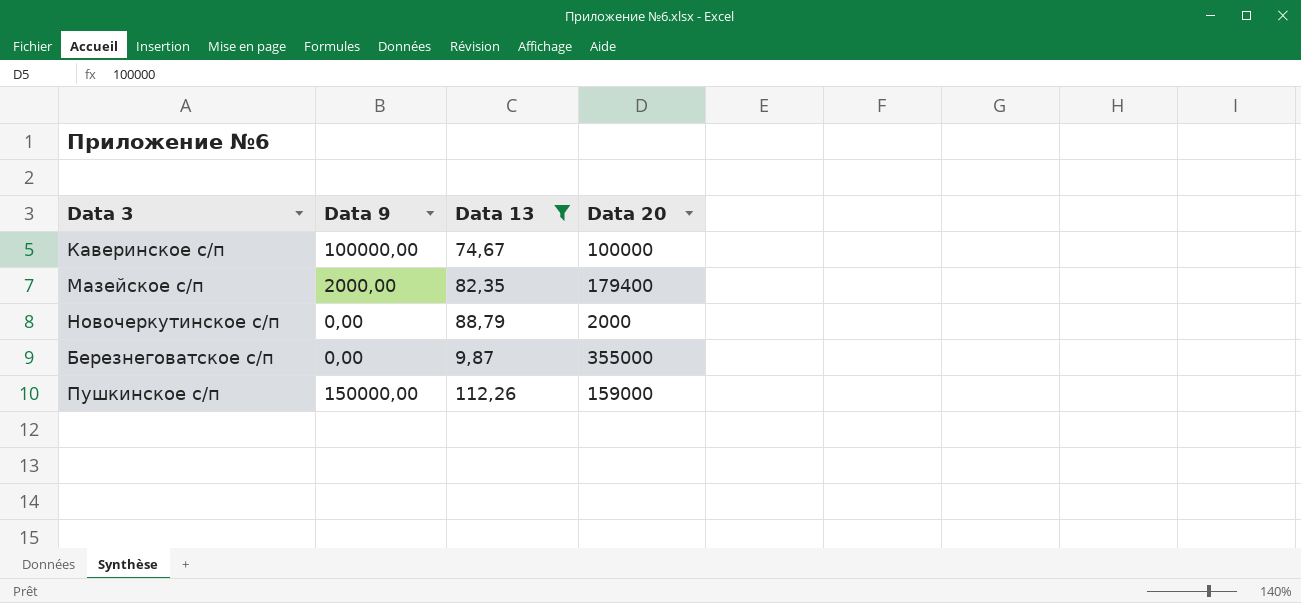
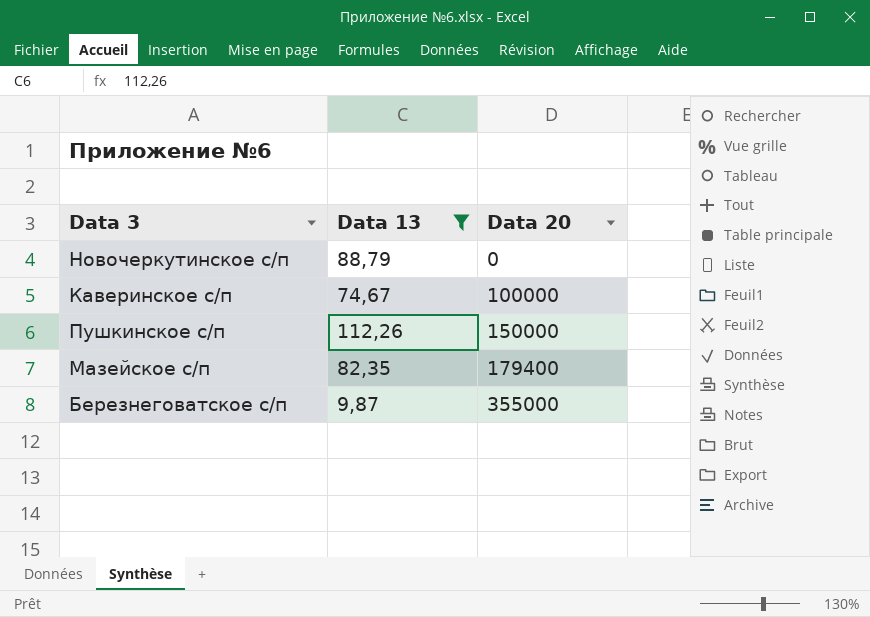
row order: none -> Data 20 ascending
column Data 9 | position: 2 -> none
Новочеркутинское с/п | Data 20: 2000 -> 0
Пушкинское с/п | Data 20: 159000 -> 150000

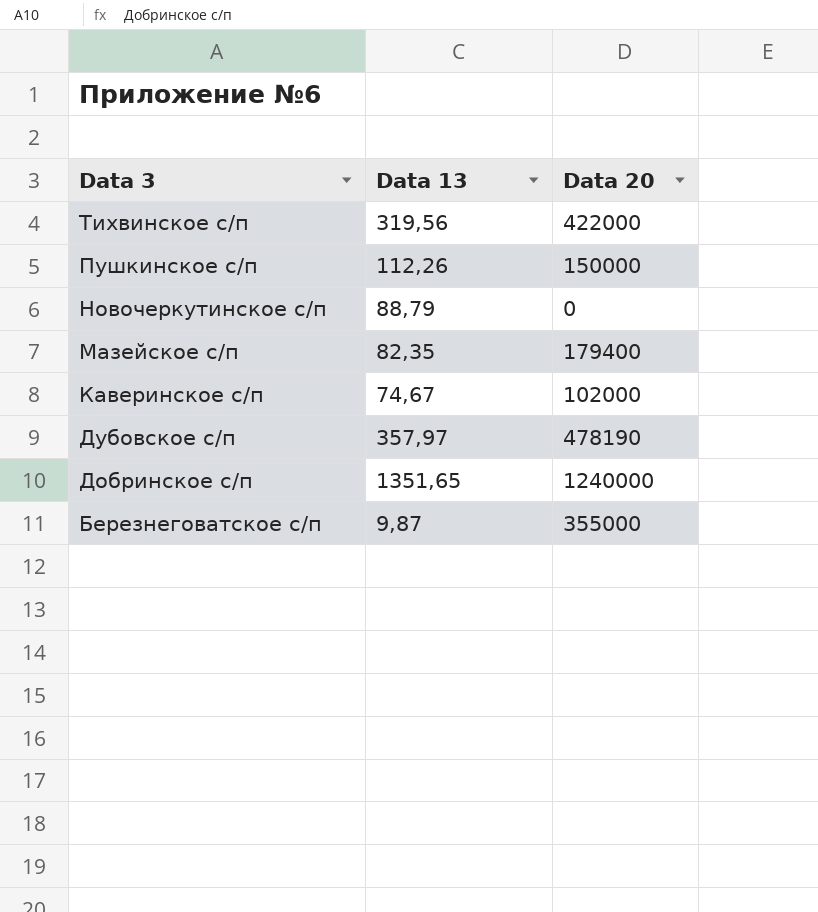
filter: Data 13 <= 112,26 -> none
row order: Data 20 ascending -> Data 3 descending
Каверинское с/п | Data 20: 100000 -> 102000

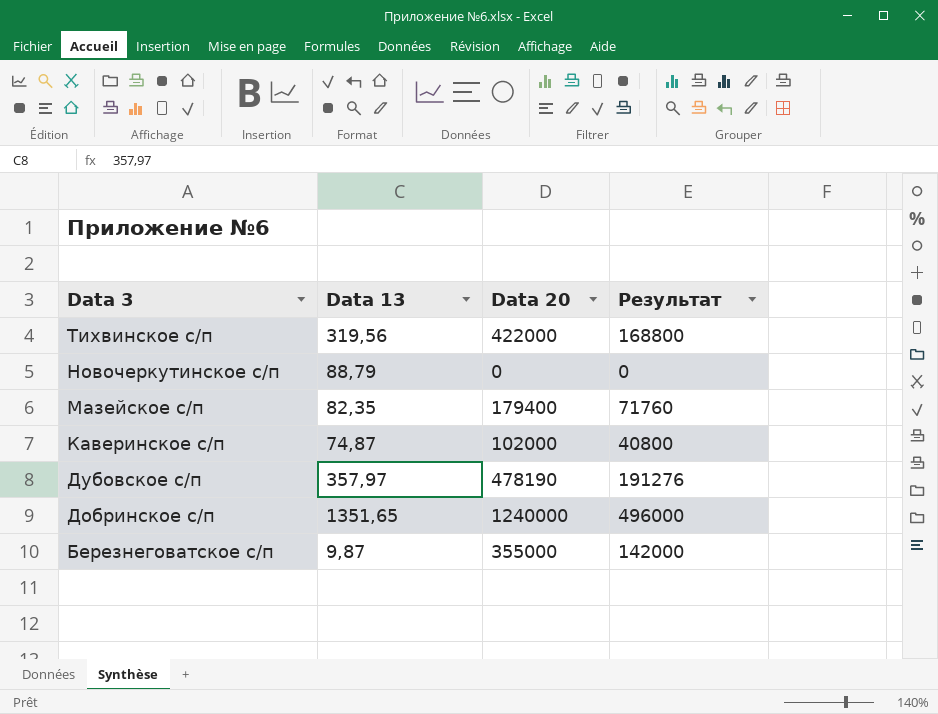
column Результат | formula: none -> [Data 20] * 0,4
row Пушкинское с/п: 112,26 | 150000 -> none
Каверинское с/п | Data 13: 74,67 -> 74,87

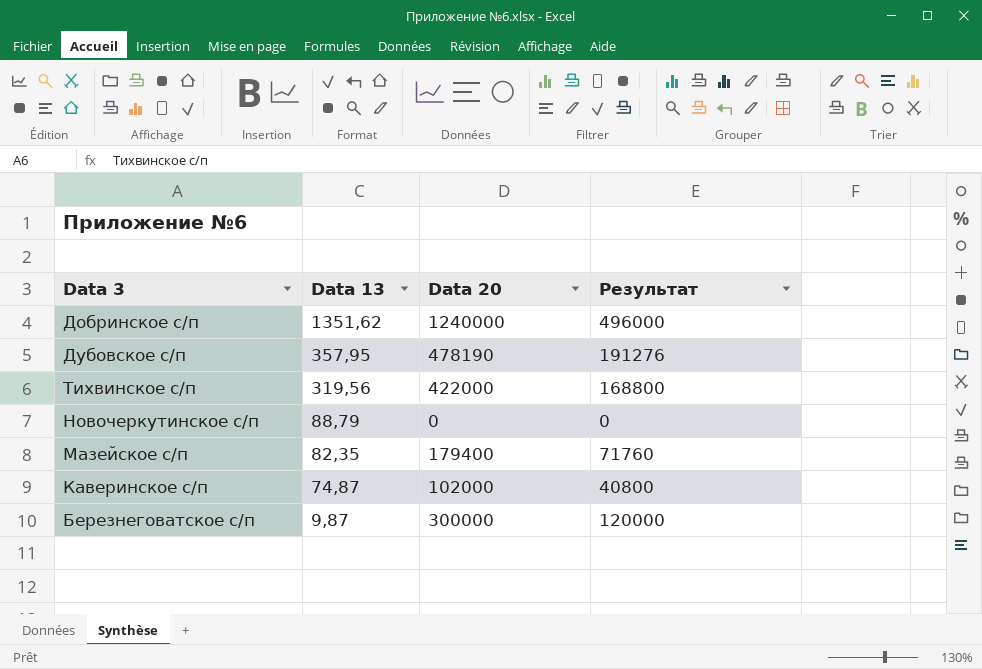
row order: Data 3 descending -> Data 13 descending
Добринское с/п | Data 13: 1351,65 -> 1351,62
Дубовское с/п | Data 13: 357,97 -> 357,95
Березнеговатское с/п | Data 20: 355000 -> 300000
Березнеговатское с/п | Результат: 142000 -> 120000

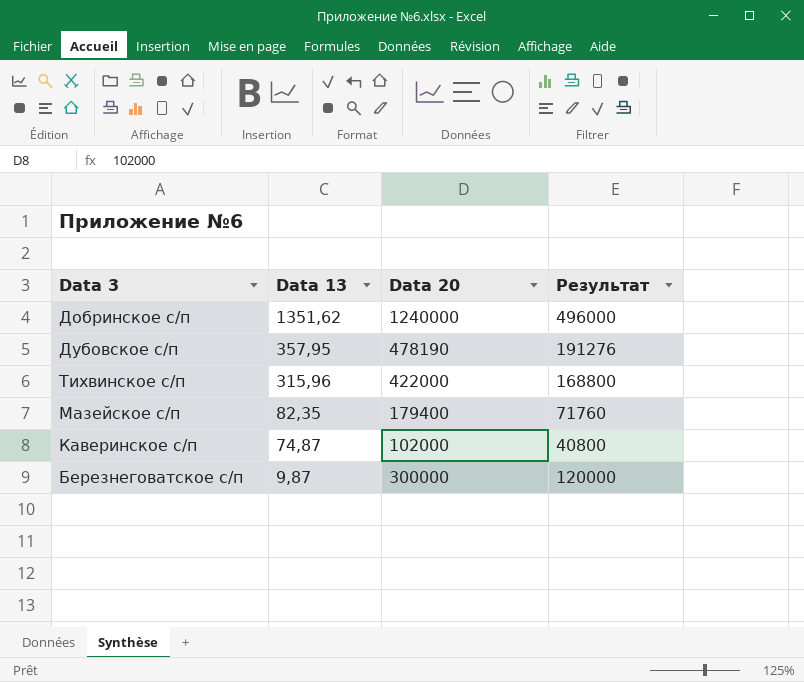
row Новочеркутинское с/п: 88,79 | 0 | 0 -> none
Тихвинское с/п | Data 13: 319,56 -> 315,96

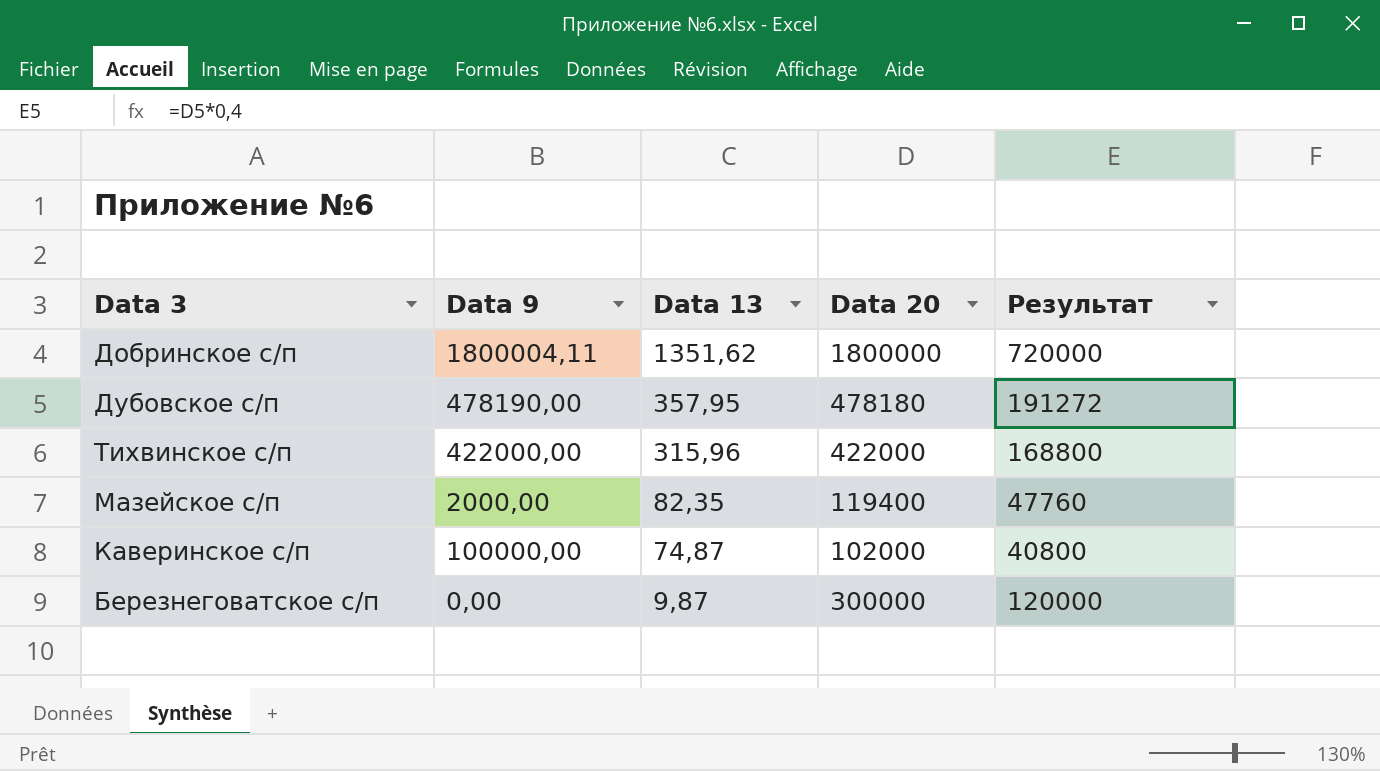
column Data 9 | position: none -> 2
Добринское с/п | Data 20: 1240000 -> 1800000
Добринское с/п | Результат: 496000 -> 720000
Дубовское с/п | Data 20: 478190 -> 478180
Дубовское с/п | Результат: 191276 -> 191272
Мазейское с/п | Data 20: 179400 -> 119400
Мазейское с/п | Результат: 71760 -> 47760

